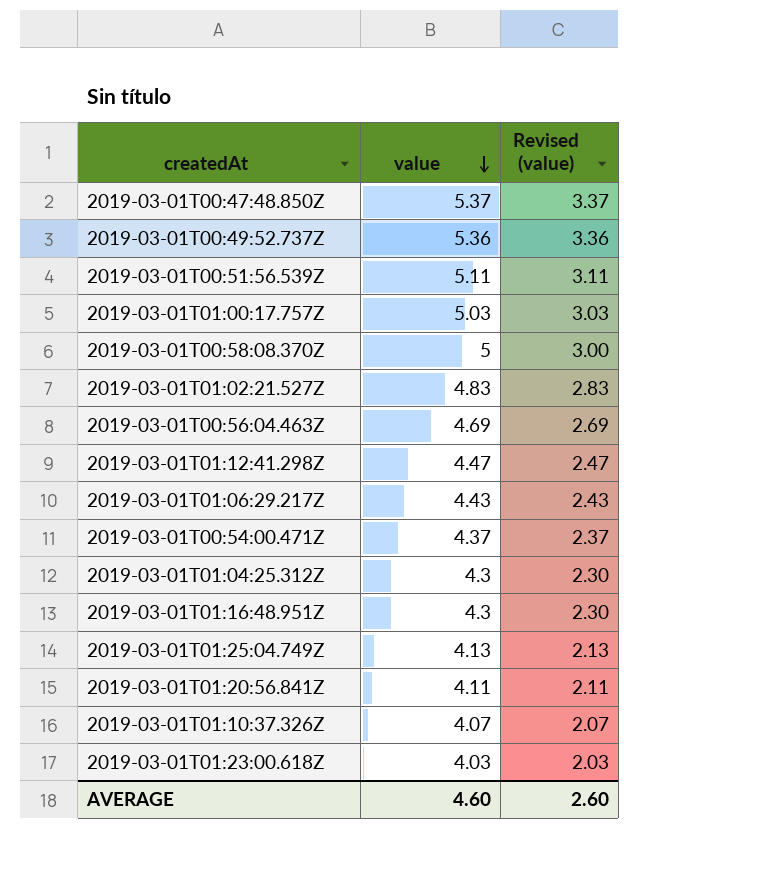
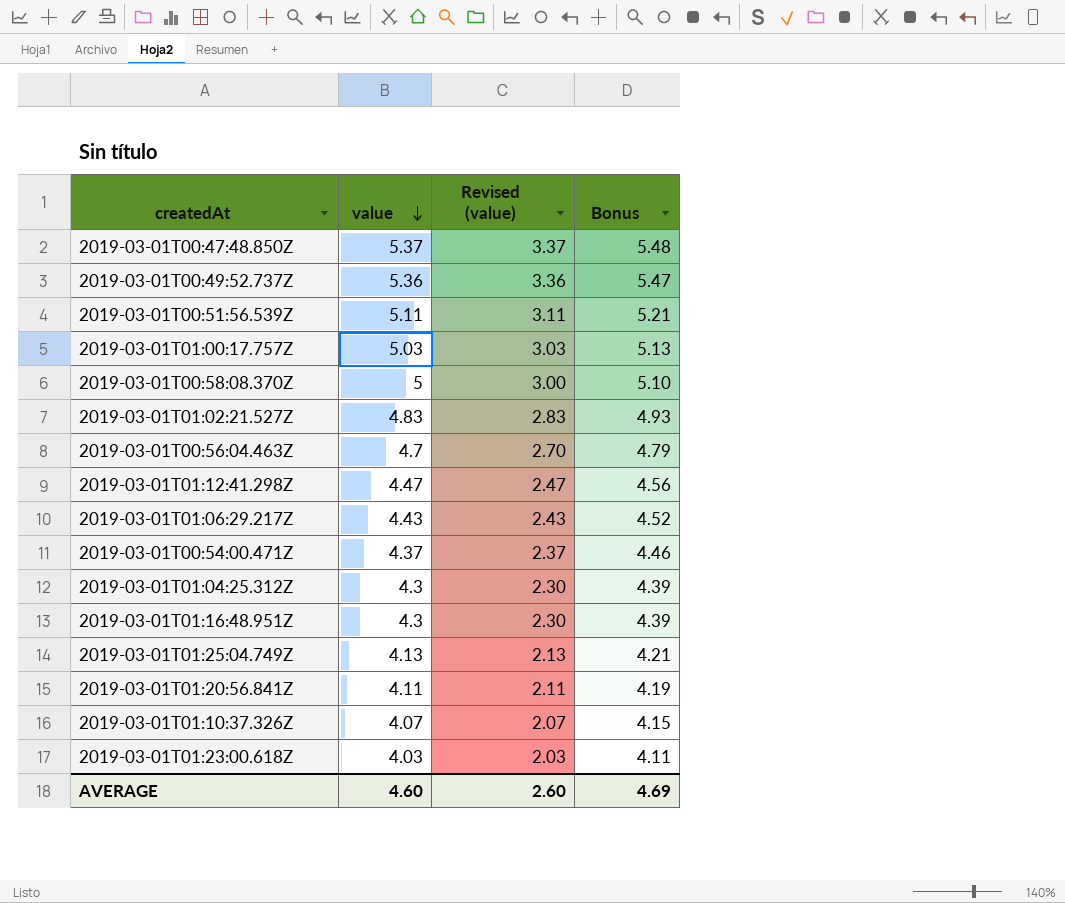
column Bonus | formula: none -> [value] * 1.02
2019-03-01T00:56:04.463Z | value: 4.69 -> 4.7
2019-03-01T00:56:04.463Z | Revised (value): 2.69 -> 2.70

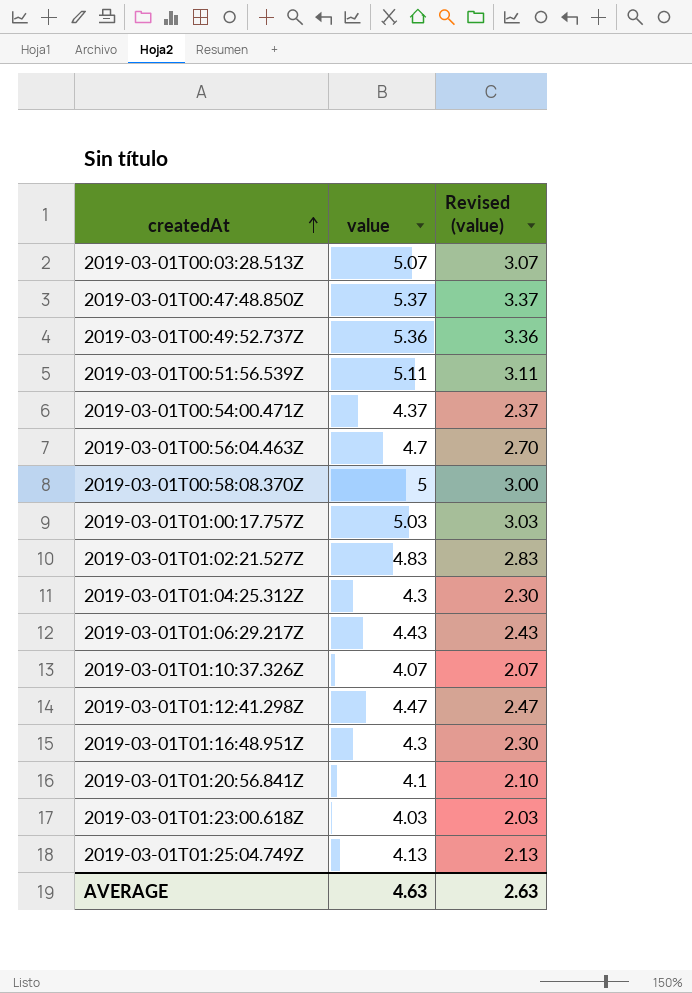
row order: value descending -> createdAt ascending
column Bonus | formula: [value] * 1.02 -> none
row 2019-03-01T00:03:28.513Z: none -> 5.07 | 3.07
2019-03-01T01:20:56.841Z | value: 4.11 -> 4.1
2019-03-01T01:20:56.841Z | Revised (value): 2.11 -> 2.10
AVERAGE | value: 4.60 -> 4.63
AVERAGE | Revised (value): 2.60 -> 2.63

